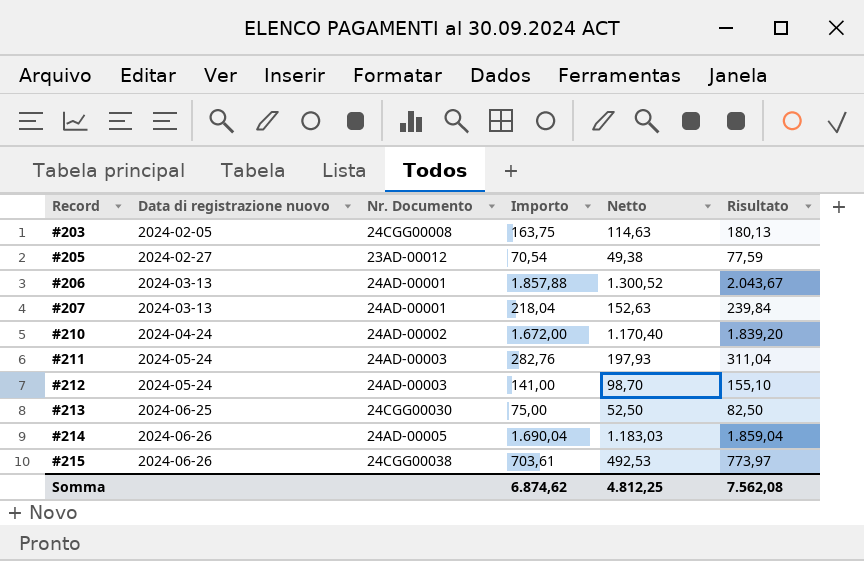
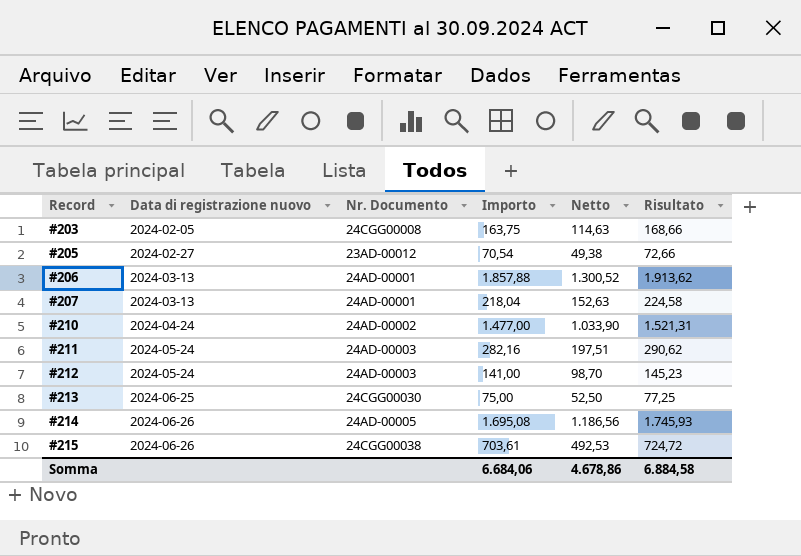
column Risultato | formula: [Importo] * 1,1 -> [Importo] * 1,03
#210 | Importo: 1.672,00 -> 1.477,00
#210 | Netto: 1.170,40 -> 1.033,90
#211 | Importo: 282,76 -> 282,16
#211 | Netto: 197,93 -> 197,51
#214 | Importo: 1.690,04 -> 1.695,08
#214 | Netto: 1.183,03 -> 1.186,56
Somma | Importo: 6.874,62 -> 6.684,06
Somma | Netto: 4.812,25 -> 4.678,86
Somma | Risultato: 7.562,08 -> 6.884,58

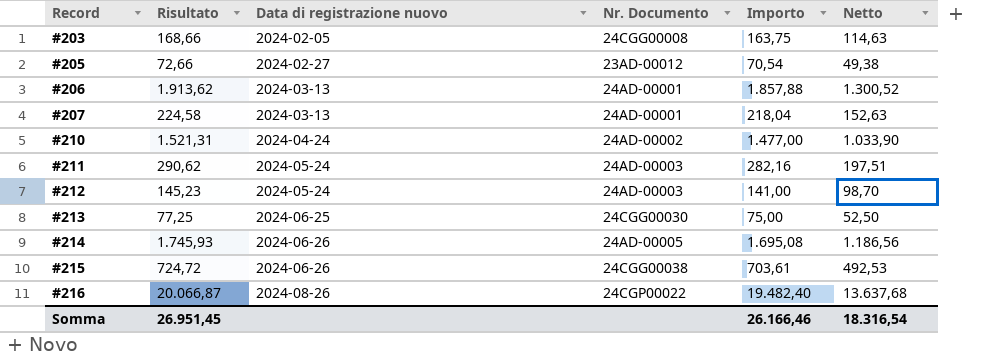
column Risultato | position: 6 -> 2
row #216: none -> 20.066,87 | 2024-08-26 | 24CGP00022 | 19.482,40 | 13.637,68
Somma | Risultato: 6.884,58 -> 26.951,45
Somma | Importo: 6.684,06 -> 26.166,46
Somma | Netto: 4.678,86 -> 18.316,54

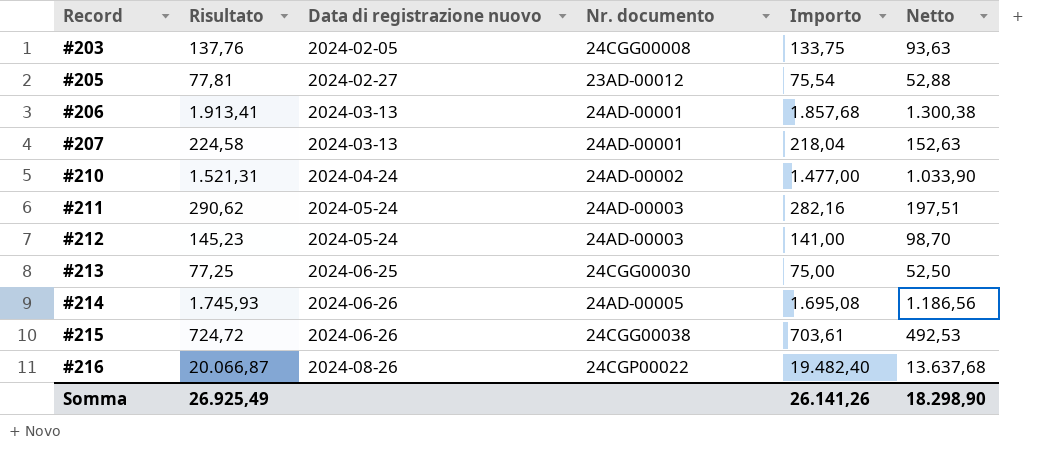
column name: Nr. Documento -> Nr. documento
#203 | Risultato: 168,66 -> 137,76
#203 | Importo: 163,75 -> 133,75
#203 | Netto: 114,63 -> 93,63
#205 | Risultato: 72,66 -> 77,81
#205 | Importo: 70,54 -> 75,54
#205 | Netto: 49,38 -> 52,88
#206 | Risultato: 1.913,62 -> 1.913,41
#206 | Importo: 1.857,88 -> 1.857,68
#206 | Netto: 1.300,52 -> 1.300,38
Somma | Risultato: 26.951,45 -> 26.925,49
Somma | Importo: 26.166,46 -> 26.141,26
Somma | Netto: 18.316,54 -> 18.298,90

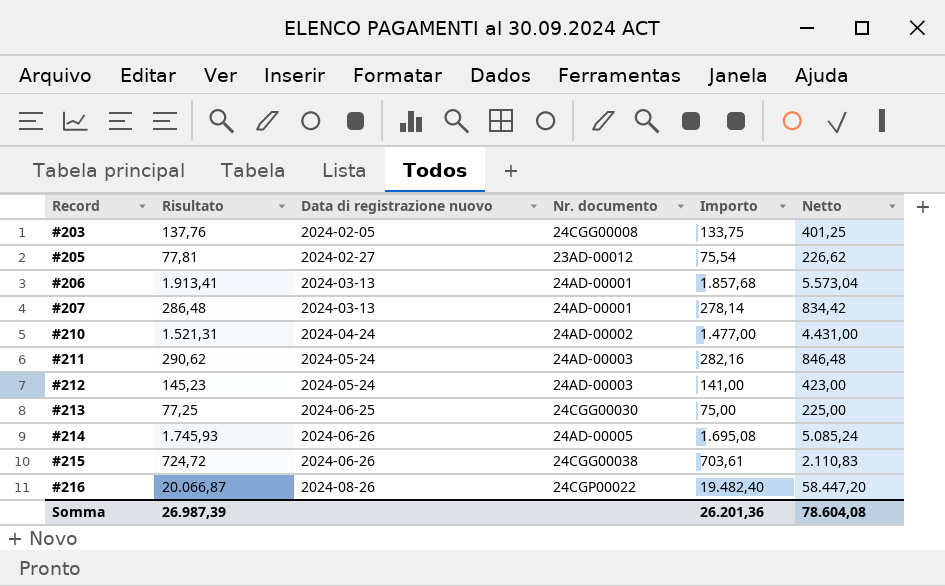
column Netto | formula: [Importo] * 0,7 -> [Importo] * 3
#207 | Risultato: 224,58 -> 286,48
#207 | Importo: 218,04 -> 278,14
Somma | Risultato: 26.925,49 -> 26.987,39
Somma | Importo: 26.141,26 -> 26.201,36
Somma | Netto: 18.298,90 -> 78.604,08

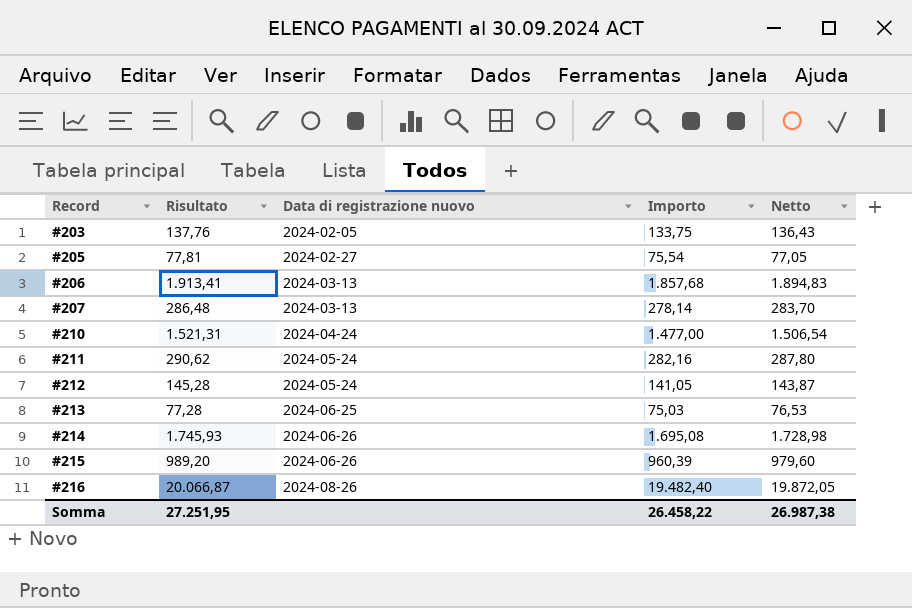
column Nr. documento | position: 4 -> none
column Netto | formula: [Importo] * 3 -> [Importo] * 1,02
#212 | Risultato: 145,23 -> 145,28
#212 | Importo: 141,00 -> 141,05
#213 | Risultato: 77,25 -> 77,28
#213 | Importo: 75,00 -> 75,03
#215 | Risultato: 724,72 -> 989,20
#215 | Importo: 703,61 -> 960,39
Somma | Risultato: 26.987,39 -> 27.251,95
Somma | Importo: 26.201,36 -> 26.458,22
Somma | Netto: 78.604,08 -> 26.987,38

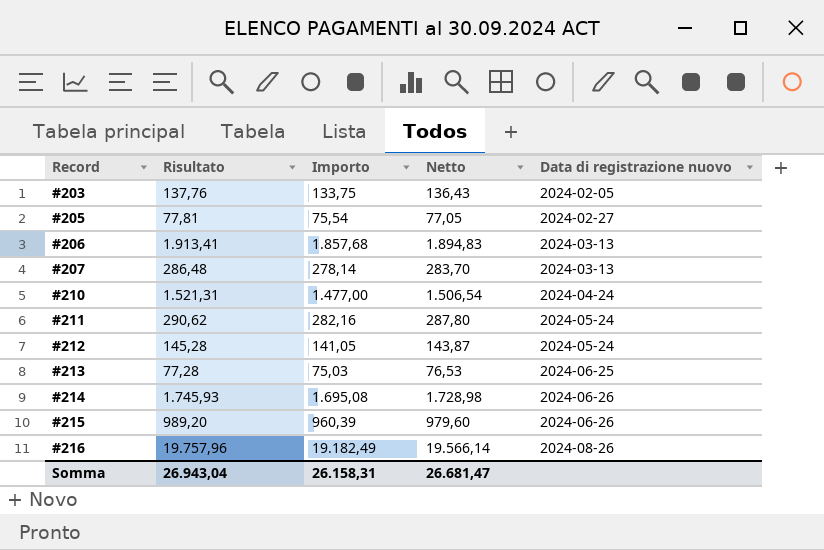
column Data di registrazione nuovo | position: 3 -> 5
#216 | Risultato: 20.066,87 -> 19.757,96
#216 | Importo: 19.482,40 -> 19.182,49
#216 | Netto: 19.872,05 -> 19.566,14
Somma | Risultato: 27.251,95 -> 26.943,04
Somma | Importo: 26.458,22 -> 26.158,31
Somma | Netto: 26.987,38 -> 26.681,47

